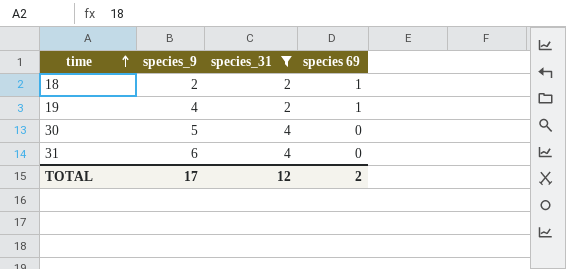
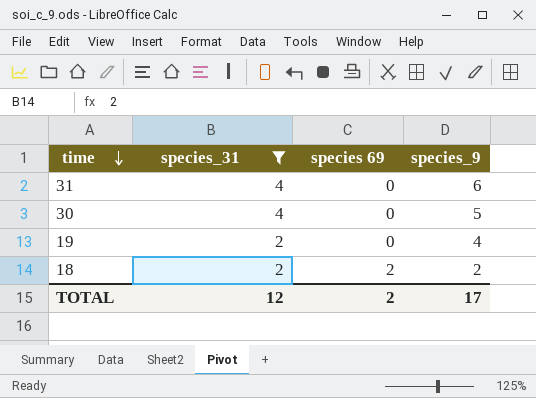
row order: time ascending -> time descending
column species_9 | position: 2 -> 4
19 | species 69: 1 -> 0
18 | species 69: 1 -> 2

